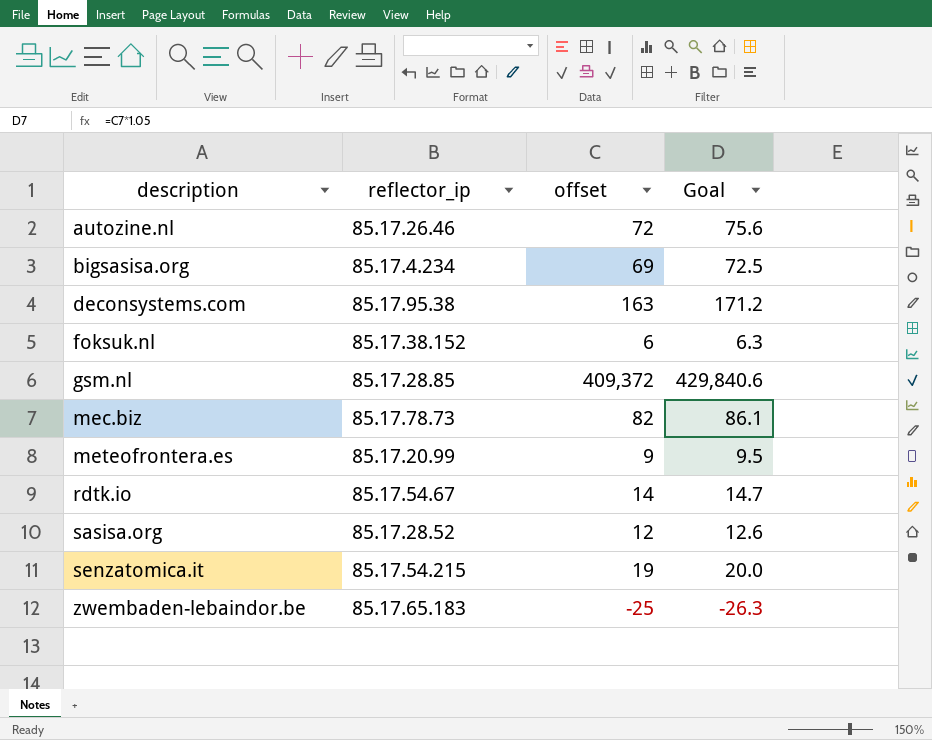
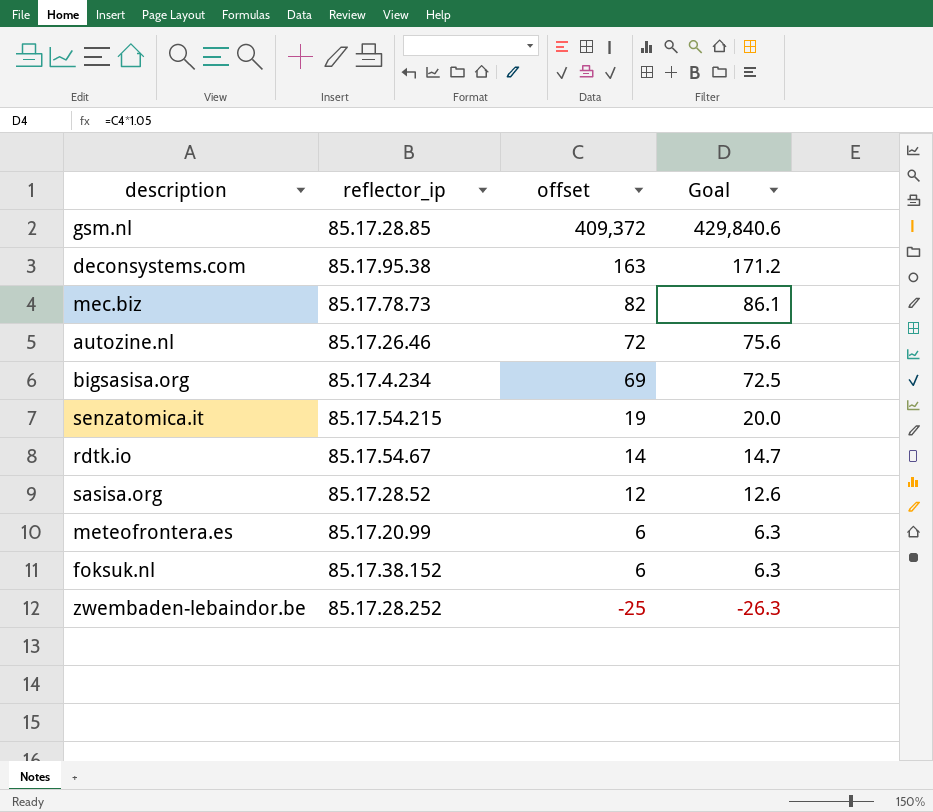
row order: description ascending -> offset descending
meteofrontera.es | offset: 9 -> 6
meteofrontera.es | Goal: 9.5 -> 6.3
zwembaden-lebaindor.be | reflector_ip: 85.17.65.183 -> 85.17.28.252

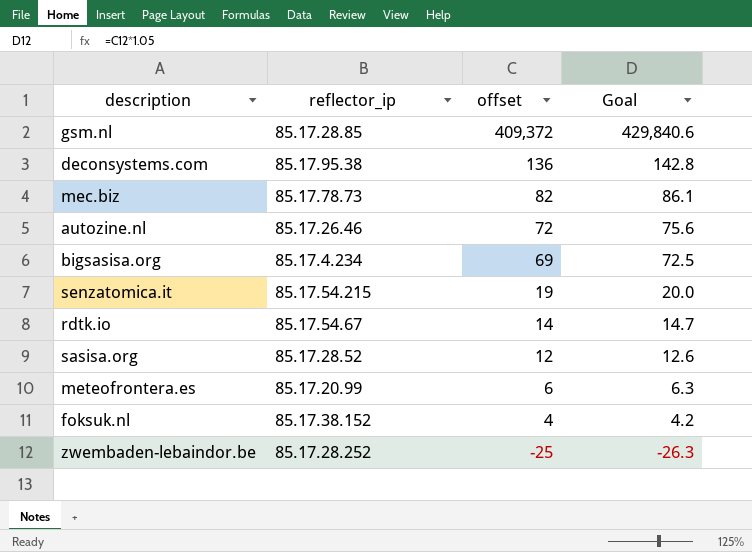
deconsystems.com | offset: 163 -> 136
deconsystems.com | Goal: 171.2 -> 142.8
foksuk.nl | offset: 6 -> 4
foksuk.nl | Goal: 6.3 -> 4.2

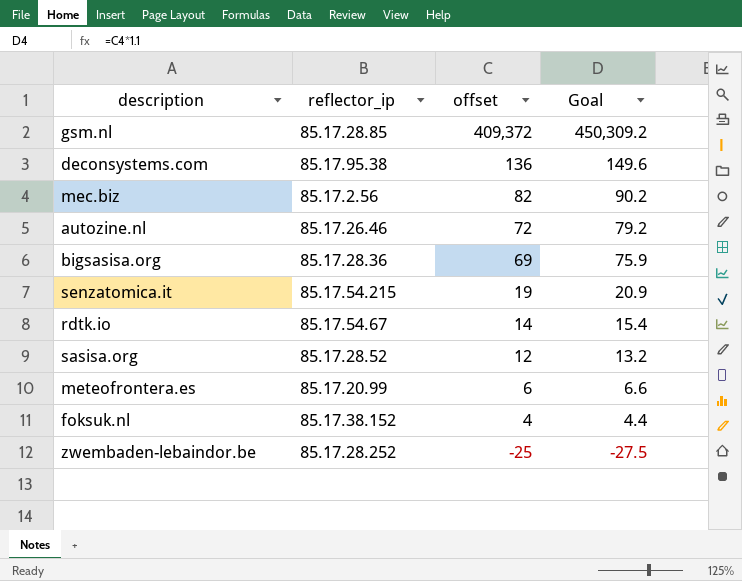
column Goal | formula: [offset] * 1.05 -> [offset] * 1.1
mec.biz | reflector_ip: 85.17.78.73 -> 85.17.2.56
bigsasisa.org | reflector_ip: 85.17.4.234 -> 85.17.28.36

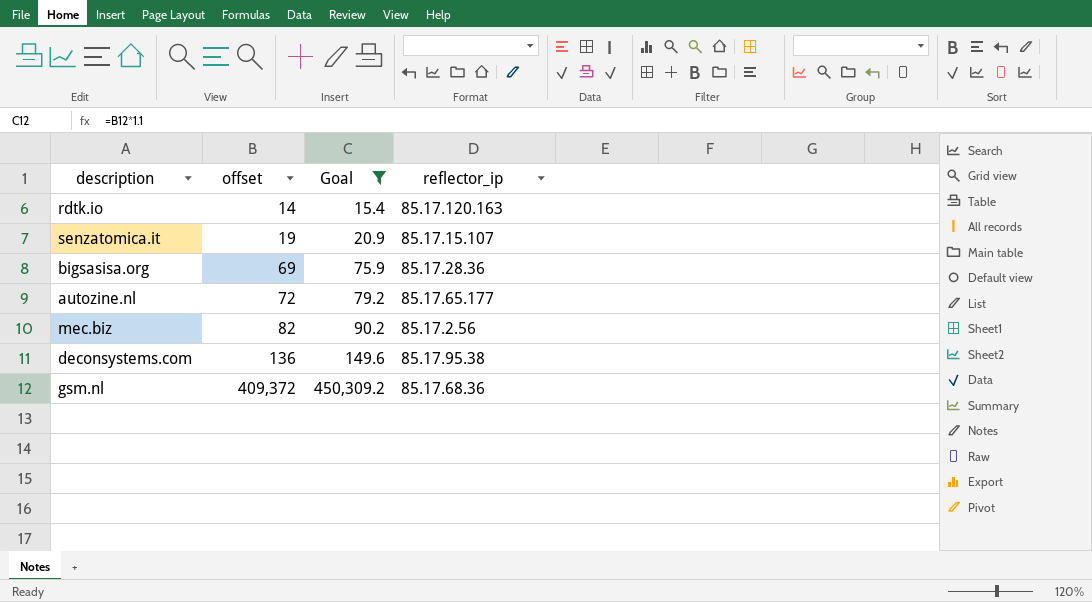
filter: none -> Goal >= 15.4
row order: offset descending -> offset ascending
column reflector_ip | position: 2 -> 4
rdtk.io | reflector_ip: 85.17.54.67 -> 85.17.120.163
senzatomica.it | reflector_ip: 85.17.54.215 -> 85.17.15.107
autozine.nl | reflector_ip: 85.17.26.46 -> 85.17.65.177
gsm.nl | reflector_ip: 85.17.28.85 -> 85.17.68.36

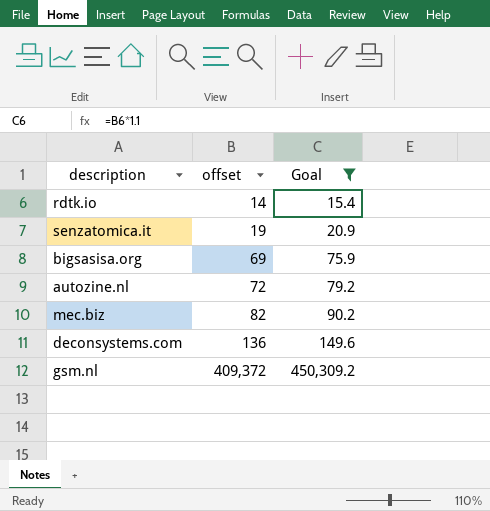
column reflector_ip | position: 4 -> none

